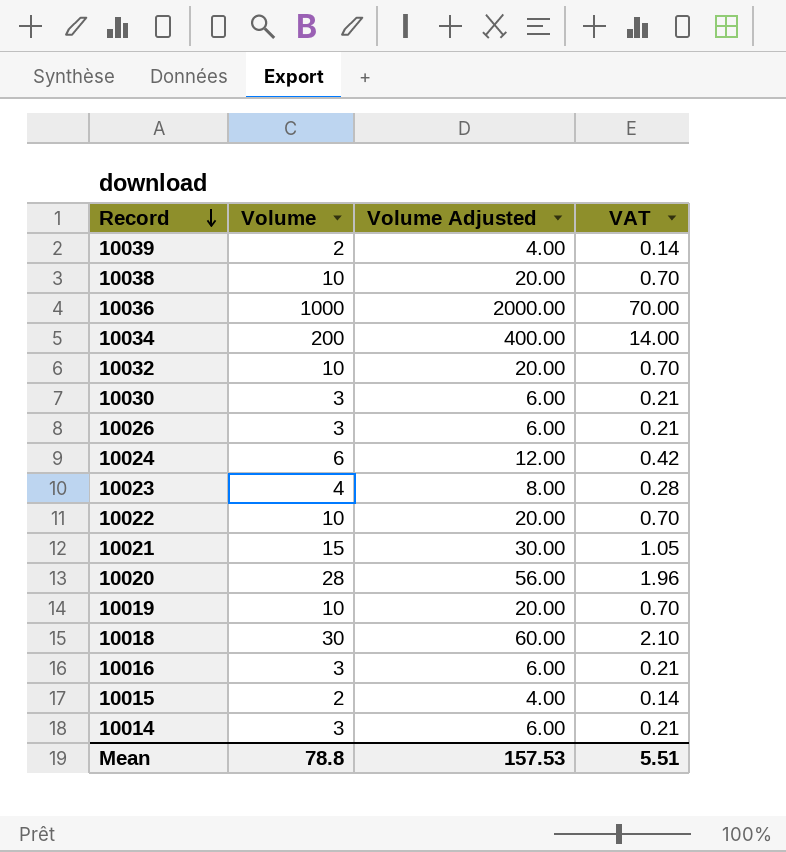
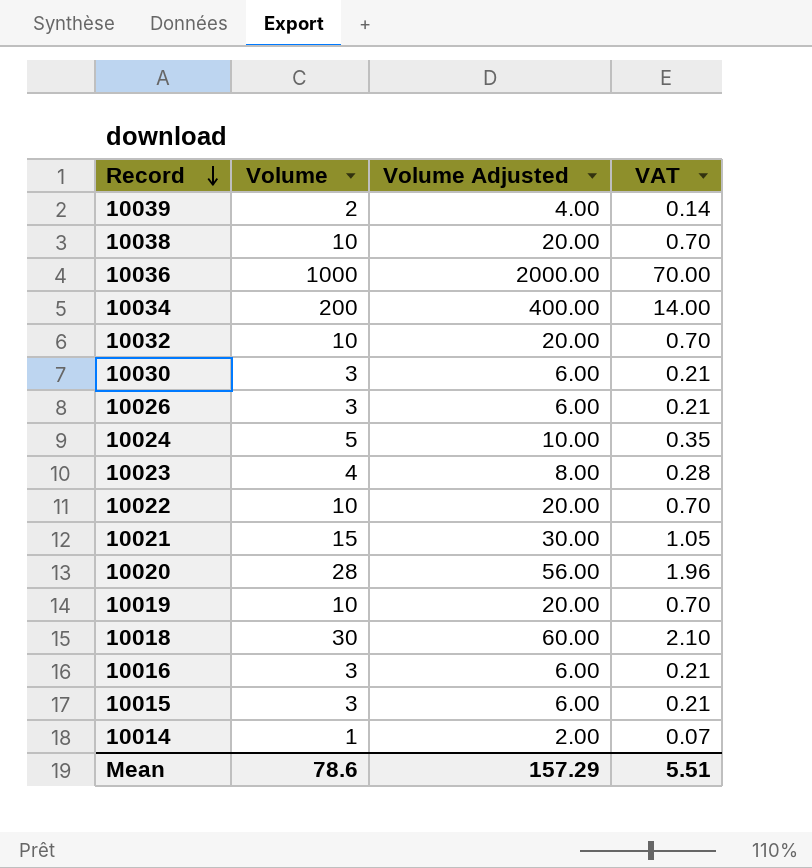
10024 | Volume: 6 -> 5
10024 | Volume Adjusted: 12.00 -> 10.00
10024 | VAT: 0.42 -> 0.35
10015 | Volume: 2 -> 3
10015 | Volume Adjusted: 4.00 -> 6.00
10015 | VAT: 0.14 -> 0.21
10014 | Volume: 3 -> 1
10014 | Volume Adjusted: 6.00 -> 2.00
10014 | VAT: 0.21 -> 0.07
Mean | Volume: 78.8 -> 78.6
Mean | Volume Adjusted: 157.53 -> 157.29

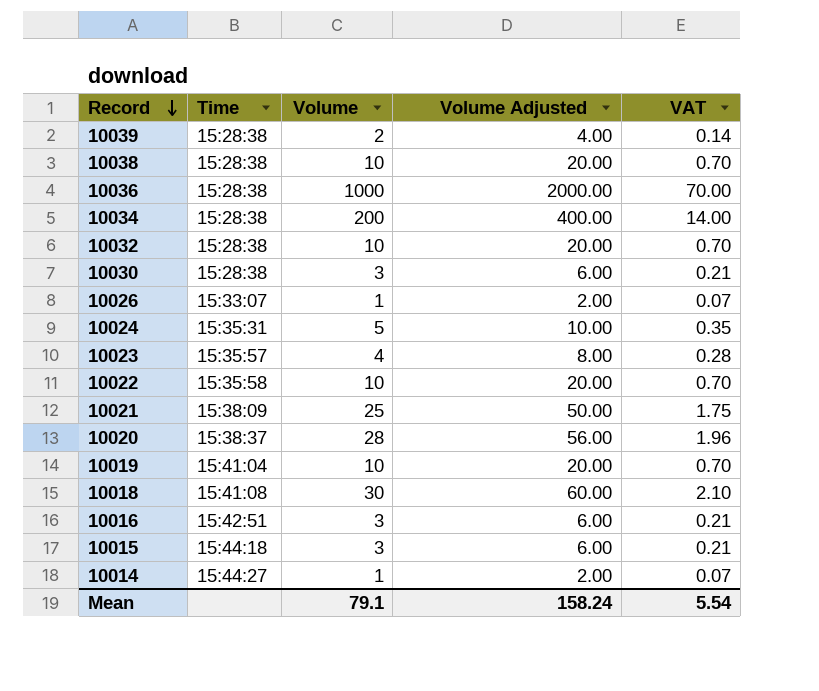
column Time | position: none -> 2
10026 | Volume: 3 -> 1
10026 | Volume Adjusted: 6.00 -> 2.00
10026 | VAT: 0.21 -> 0.07
10021 | Volume: 15 -> 25
10021 | Volume Adjusted: 30.00 -> 50.00
10021 | VAT: 1.05 -> 1.75
Mean | Volume: 78.6 -> 79.1
Mean | Volume Adjusted: 157.29 -> 158.24
Mean | VAT: 5.51 -> 5.54

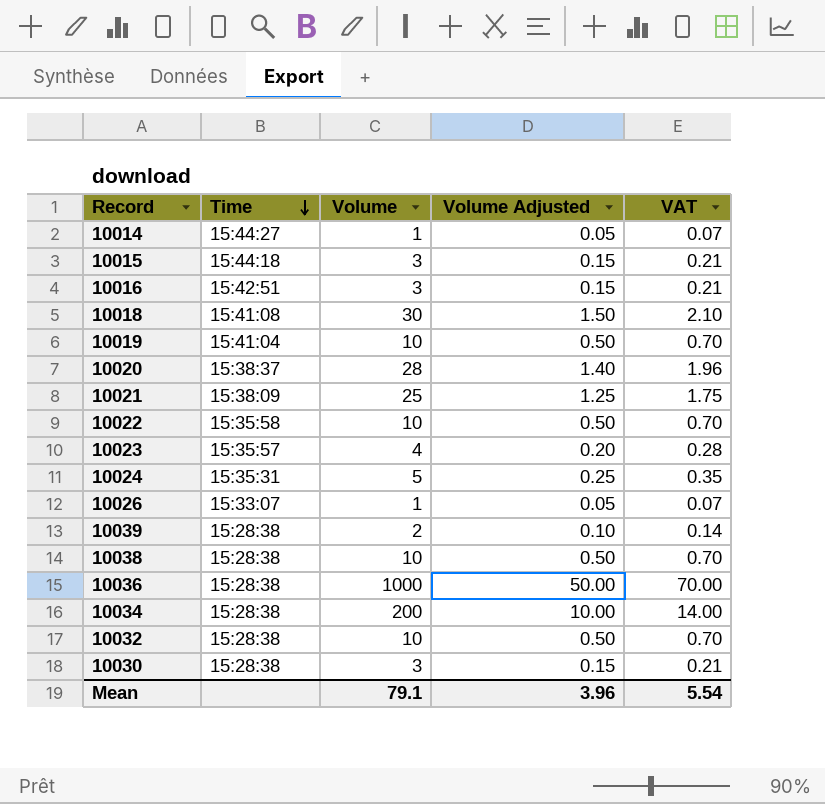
row order: Record descending -> Time descending
column Volume Adjusted | formula: [Volume] * 2 -> [Volume] * 0.05
Mean | Volume Adjusted: 158.24 -> 3.96

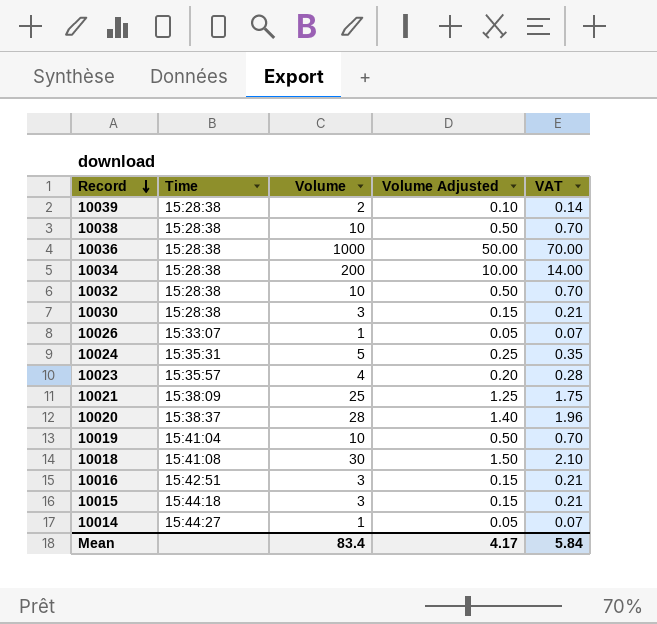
row order: Time descending -> Record descending
row 10022: 15:35:58 | 10 | 0.50 | 0.70 -> none
Mean | Volume: 79.1 -> 83.4
Mean | Volume Adjusted: 3.96 -> 4.17
Mean | VAT: 5.54 -> 5.84

